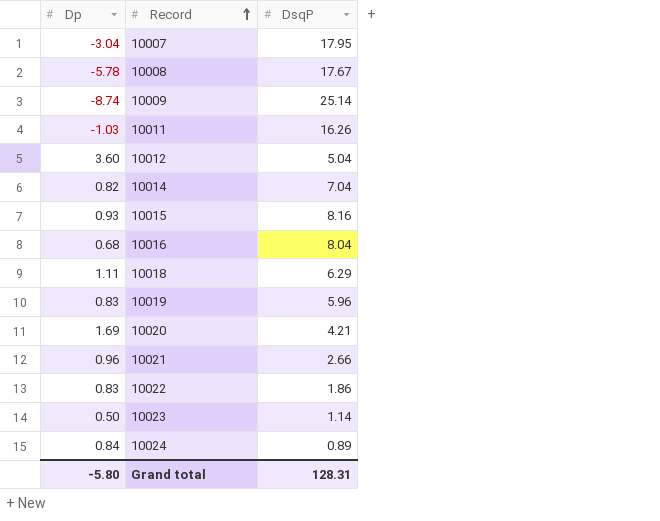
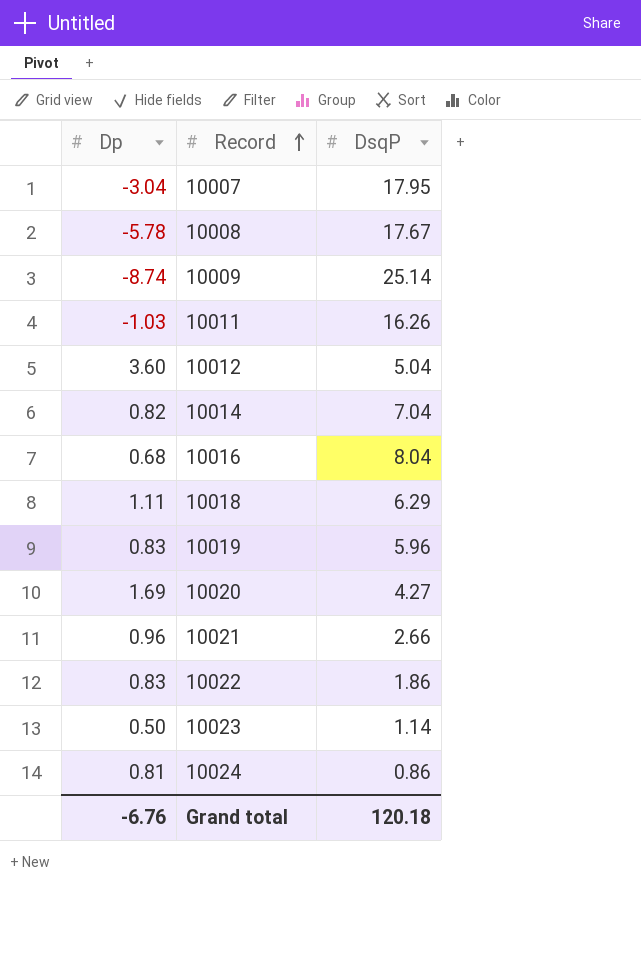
row 10015: 0.93 | 8.16 -> none
10020 | DsqP: 4.21 -> 4.27
10024 | Dp: 0.84 -> 0.81
10024 | DsqP: 0.89 -> 0.86
Grand total | Dp: -5.80 -> -6.76
Grand total | DsqP: 128.31 -> 120.18

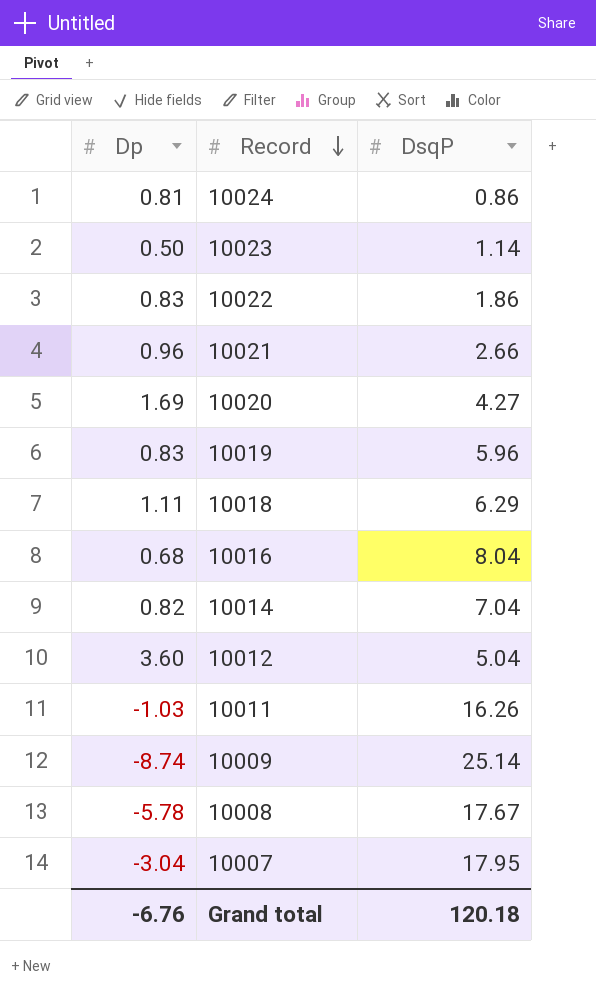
row order: Record ascending -> Record descending

